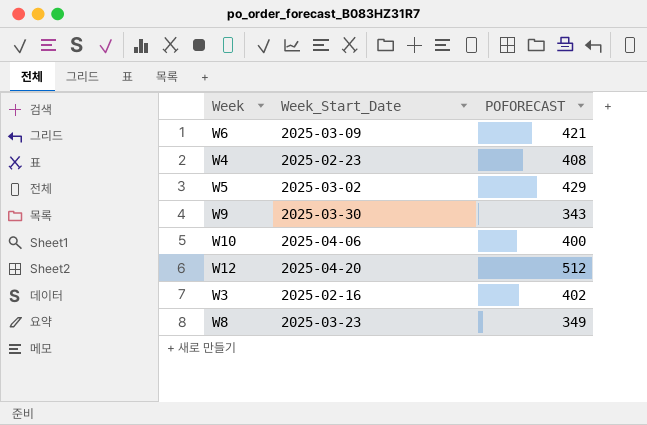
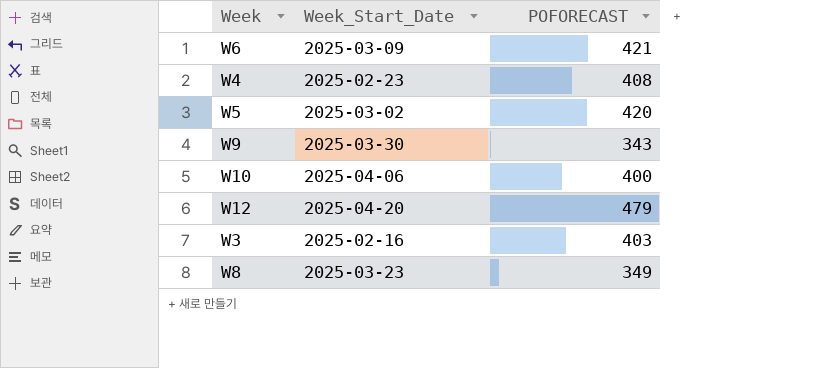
W5 | POFORECAST: 429 -> 420
W12 | POFORECAST: 512 -> 479
W3 | POFORECAST: 402 -> 403

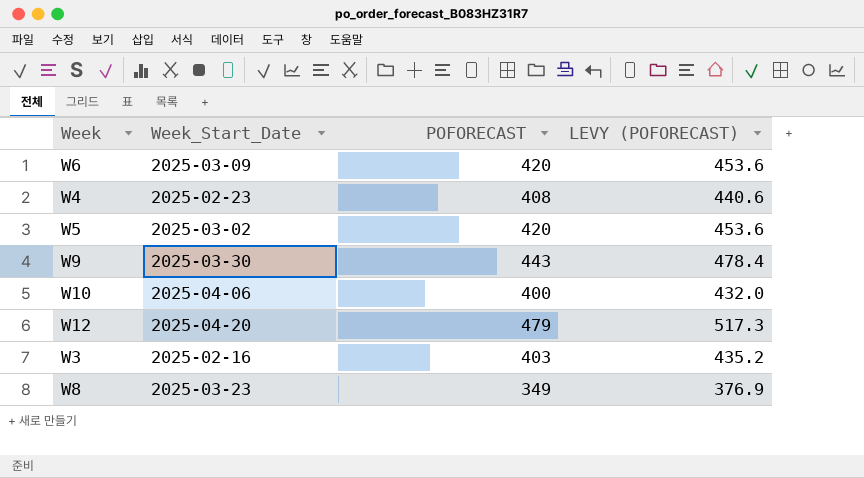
column LEVY (POFORECAST) | formula: none -> [POFORECAST] * 1.08
W6 | POFORECAST: 421 -> 420
W9 | POFORECAST: 343 -> 443

